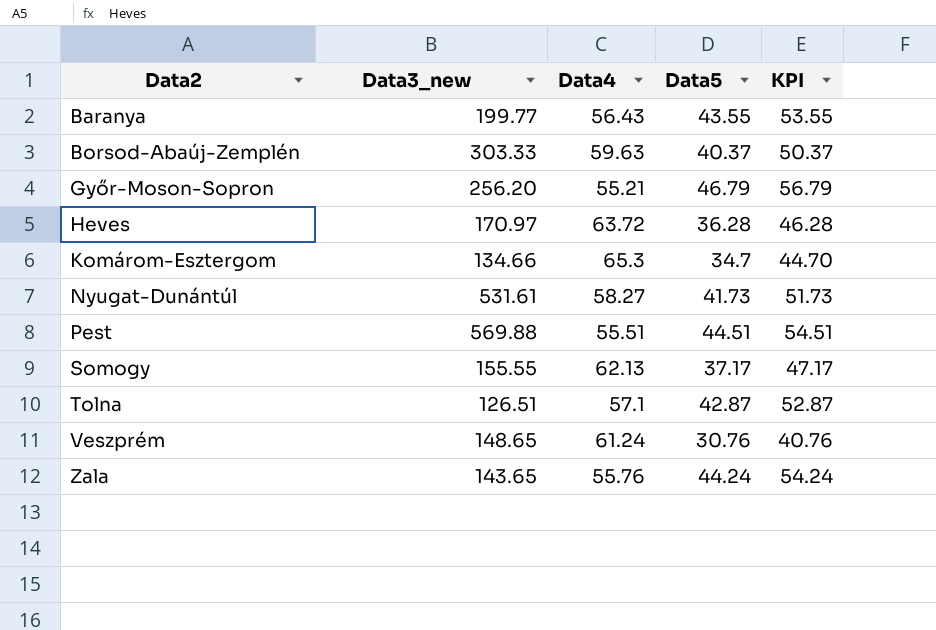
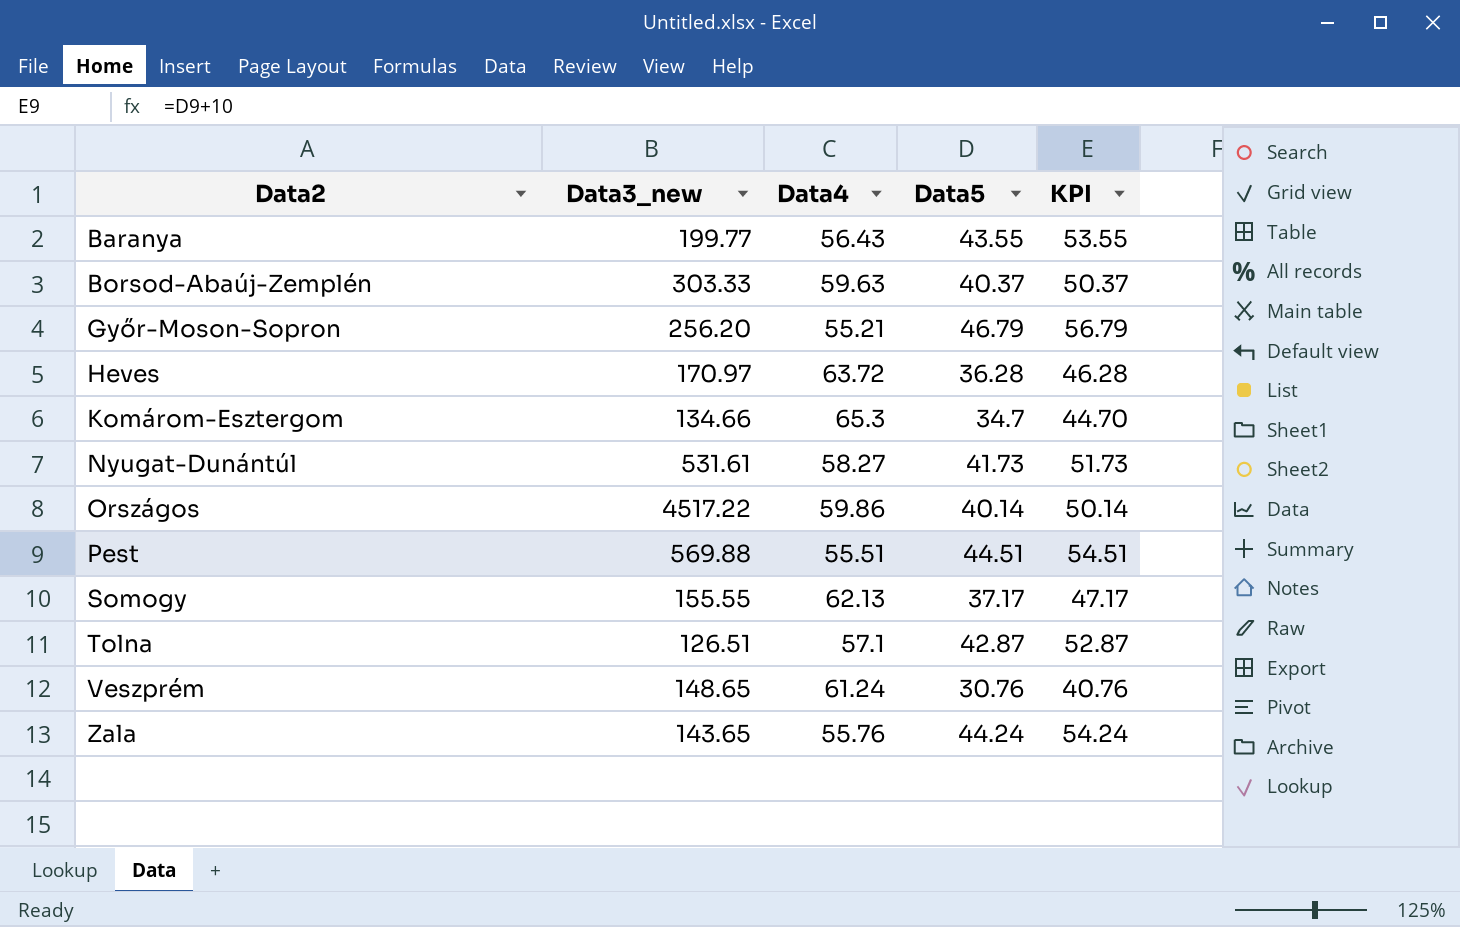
row Országos: none -> 4517.22 | 59.86 | 40.14 | 50.14

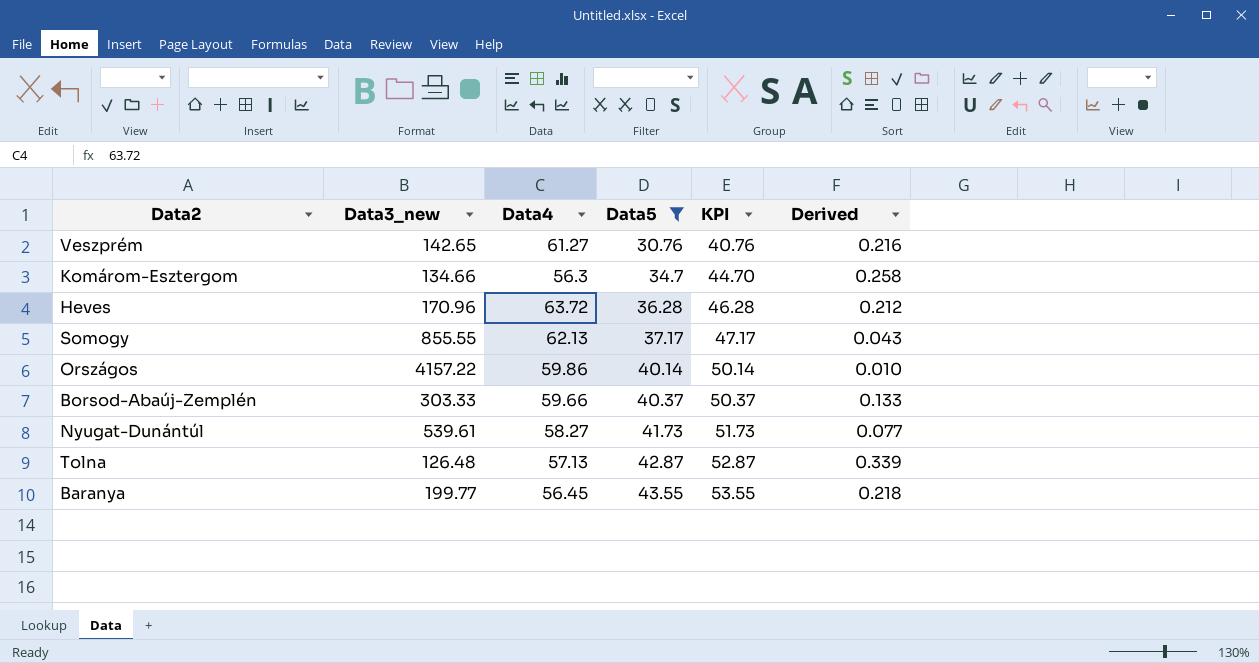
filter: none -> Data5 <= 43.55
row order: Data2 ascending -> Data5 ascending
column Derived | formula: none -> [Data5] / [Data3_new]
Veszprém | Data3_new: 148.65 -> 142.65
Veszprém | Data4: 61.24 -> 61.27
Komárom-Esztergom | Data4: 65.3 -> 56.3
Heves | Data3_new: 170.97 -> 170.96
Somogy | Data3_new: 155.55 -> 855.55
Országos | Data3_new: 4517.22 -> 4157.22
Borsod-Abaúj-Zemplén | Data4: 59.63 -> 59.66
Nyugat-Dunántúl | Data3_new: 531.61 -> 539.61
Tolna | Data3_new: 126.51 -> 126.48
Tolna | Data4: 57.1 -> 57.13
Baranya | Data4: 56.43 -> 56.45

